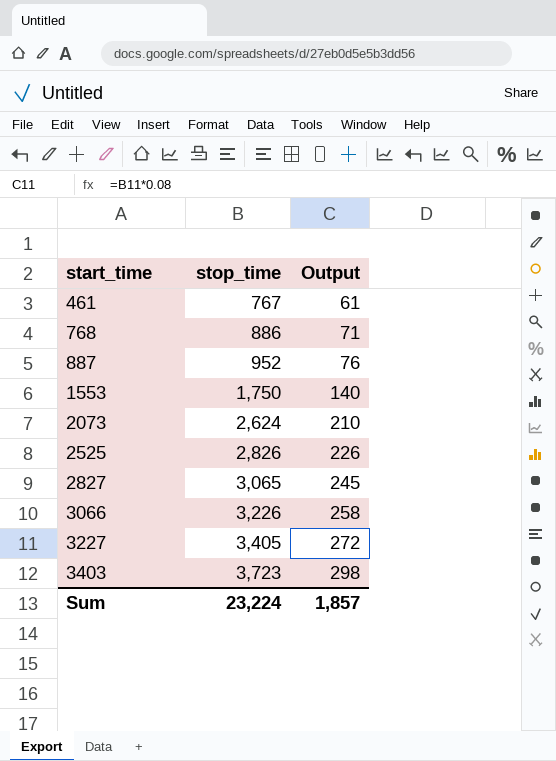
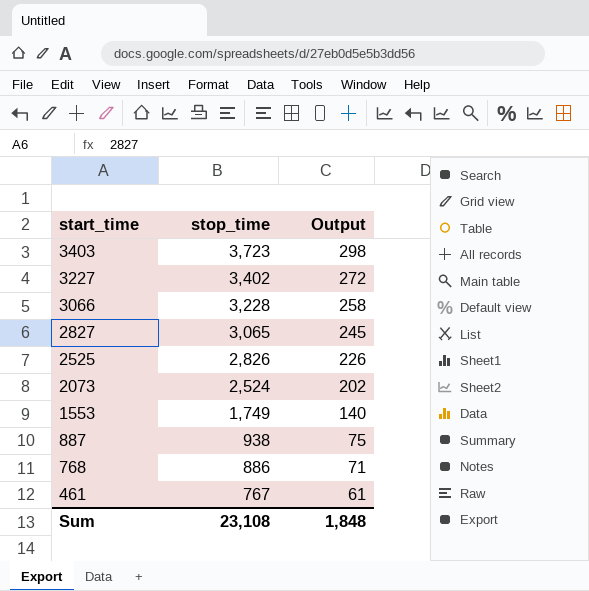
row order: start_time ascending -> start_time descending
3227 | stop_time: 3,405 -> 3,402
3066 | stop_time: 3,226 -> 3,228
2073 | stop_time: 2,624 -> 2,524
2073 | Output: 210 -> 202
1553 | stop_time: 1,750 -> 1,749
887 | stop_time: 952 -> 938
887 | Output: 76 -> 75
Sum | stop_time: 23,224 -> 23,108
Sum | Output: 1,857 -> 1,848

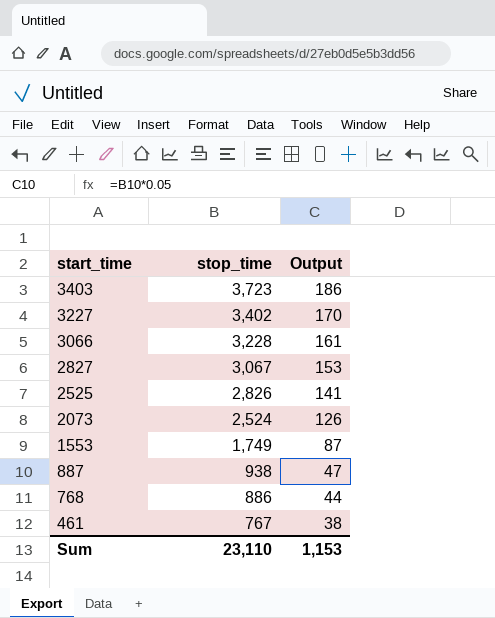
column Output | formula: [stop_time] * 0.08 -> [stop_time] * 0.05
2827 | stop_time: 3,065 -> 3,067
Sum | stop_time: 23,108 -> 23,110
Sum | Output: 1,848 -> 1,153

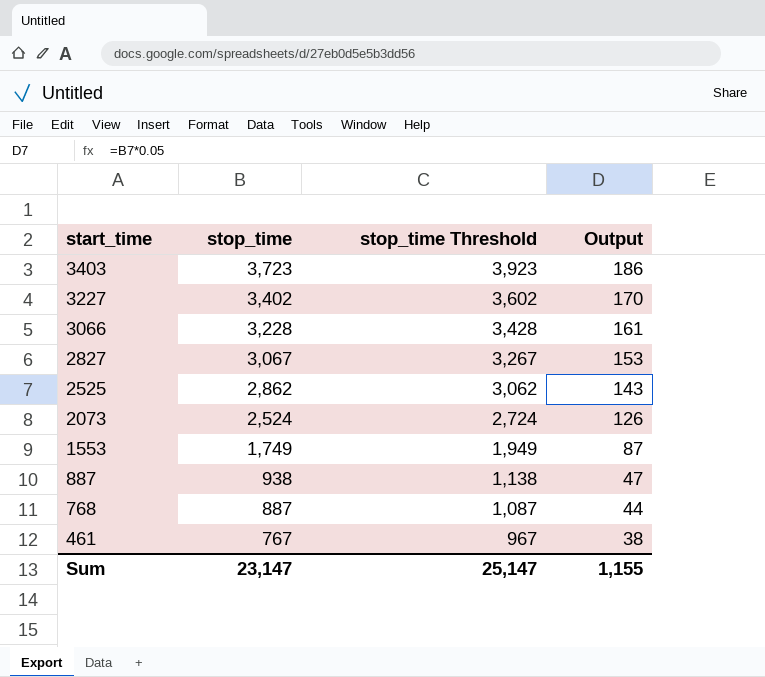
column stop_time Threshold | formula: none -> [stop_time] + 200
2525 | stop_time: 2,826 -> 2,862
2525 | Output: 141 -> 143
768 | stop_time: 886 -> 887
Sum | stop_time: 23,110 -> 23,147
Sum | Output: 1,153 -> 1,155

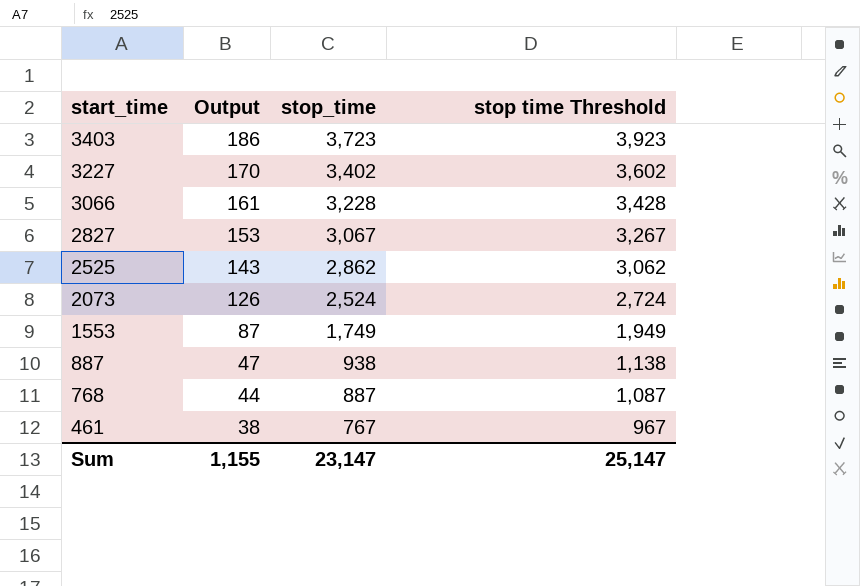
column Output | position: 4 -> 2
column name: stop_time Threshold -> stop time Threshold

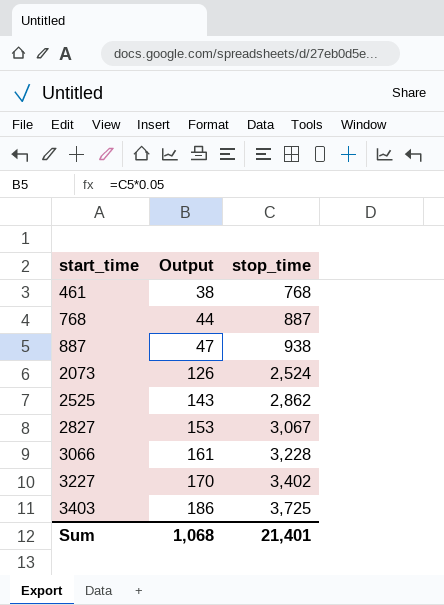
row order: start_time descending -> start_time ascending
column stop time Threshold | formula: [stop_time] + 200 -> none
row 1553: 87 | 1,749 | 1,949 -> none
461 | stop_time: 767 -> 768
3403 | stop_time: 3,723 -> 3,725
Sum | Output: 1,155 -> 1,068
Sum | stop_time: 23,147 -> 21,401

